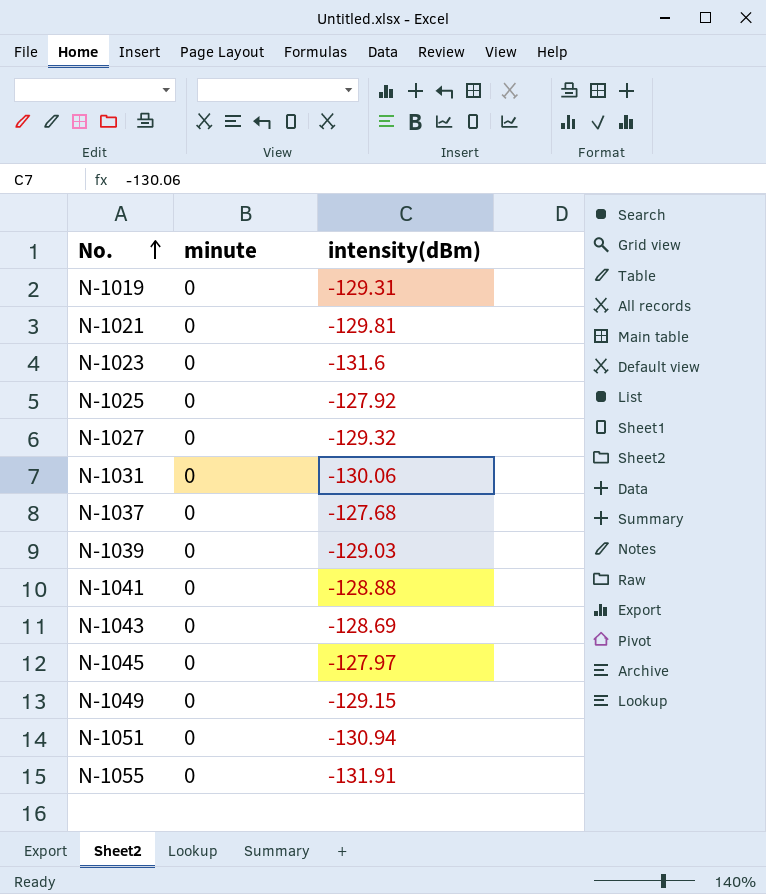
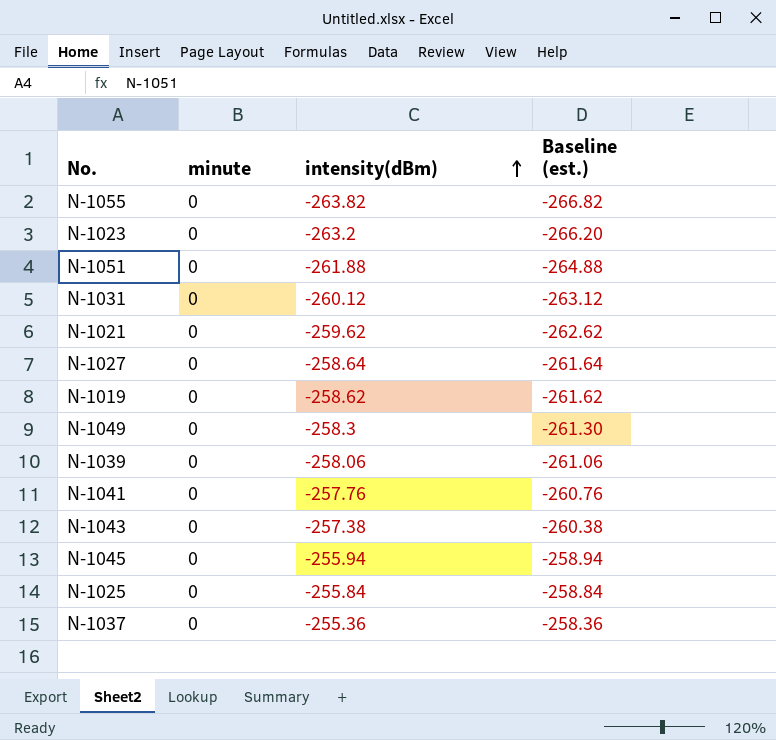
row order: No. ascending -> intensity(dBm) ascending
column Baseline (est.) | formula: none -> [intensity(dBm)] - 3
N-1055 | intensity(dBm): -131.91 -> -263.82
N-1023 | intensity(dBm): -131.6 -> -263.2
N-1051 | intensity(dBm): -130.94 -> -261.88
N-1031 | intensity(dBm): -130.06 -> -260.12
N-1021 | intensity(dBm): -129.81 -> -259.62
N-1027 | intensity(dBm): -129.32 -> -258.64
N-1019 | intensity(dBm): -129.31 -> -258.62
N-1049 | intensity(dBm): -129.15 -> -258.3
N-1039 | intensity(dBm): -129.03 -> -258.06
N-1041 | intensity(dBm): -128.88 -> -257.76
N-1043 | intensity(dBm): -128.69 -> -257.38
N-1045 | intensity(dBm): -127.97 -> -255.94
N-1025 | intensity(dBm): -127.92 -> -255.84
N-1037 | intensity(dBm): -127.68 -> -255.36

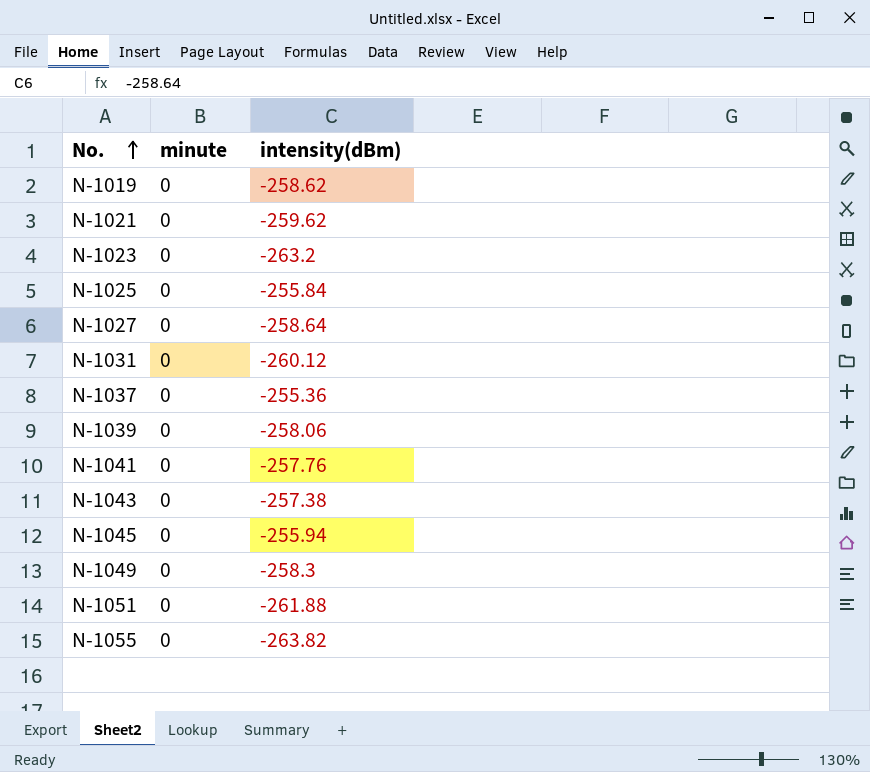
row order: intensity(dBm) ascending -> No. ascending
column Baseline (est.) | formula: [intensity(dBm)] - 3 -> none

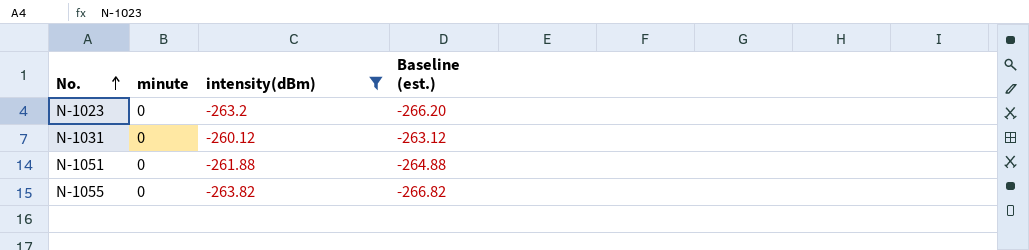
filter: none -> intensity(dBm) <= -260.12
column Baseline (est.) | formula: none -> [intensity(dBm)] - 3

